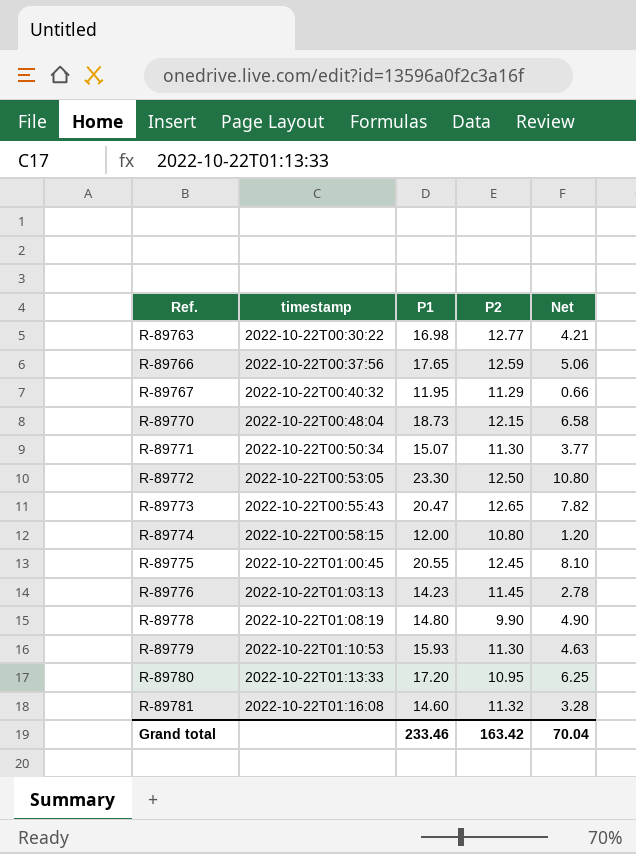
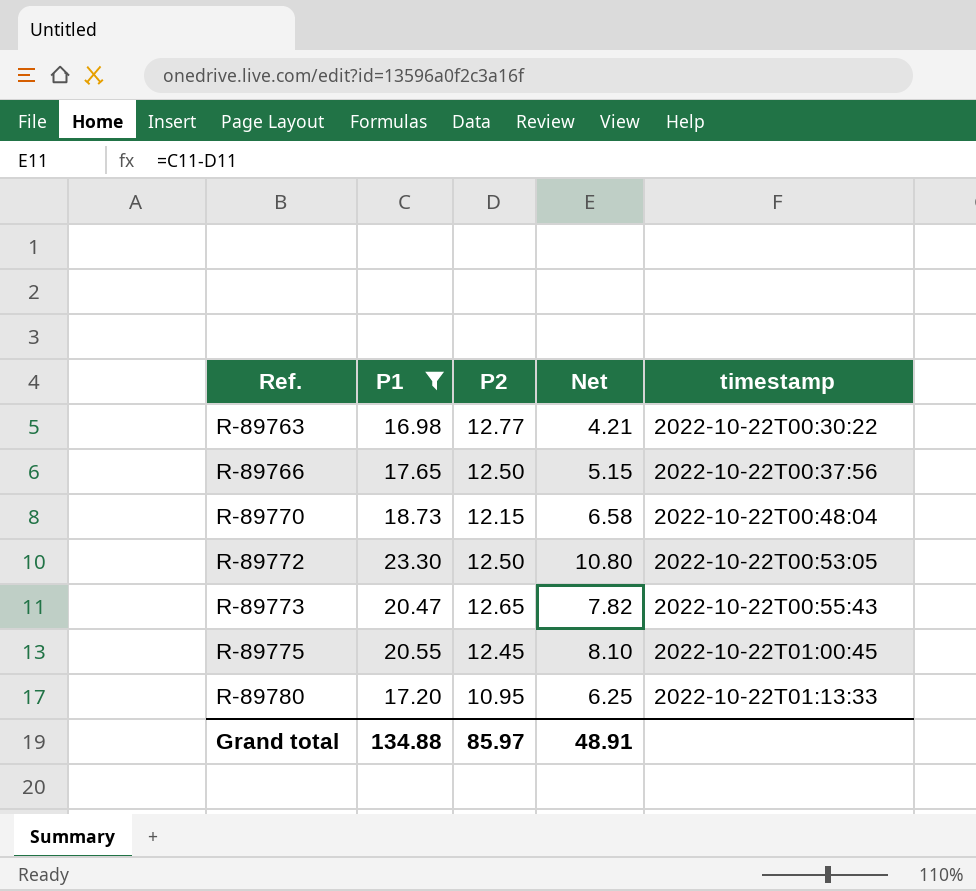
filter: none -> P1 >= 16.98
column timestamp | position: 2 -> 5
R-89766 | P2: 12.59 -> 12.50
R-89766 | Net: 5.06 -> 5.15
Grand total | P1: 233.46 -> 134.88
Grand total | P2: 163.42 -> 85.97
Grand total | Net: 70.04 -> 48.91

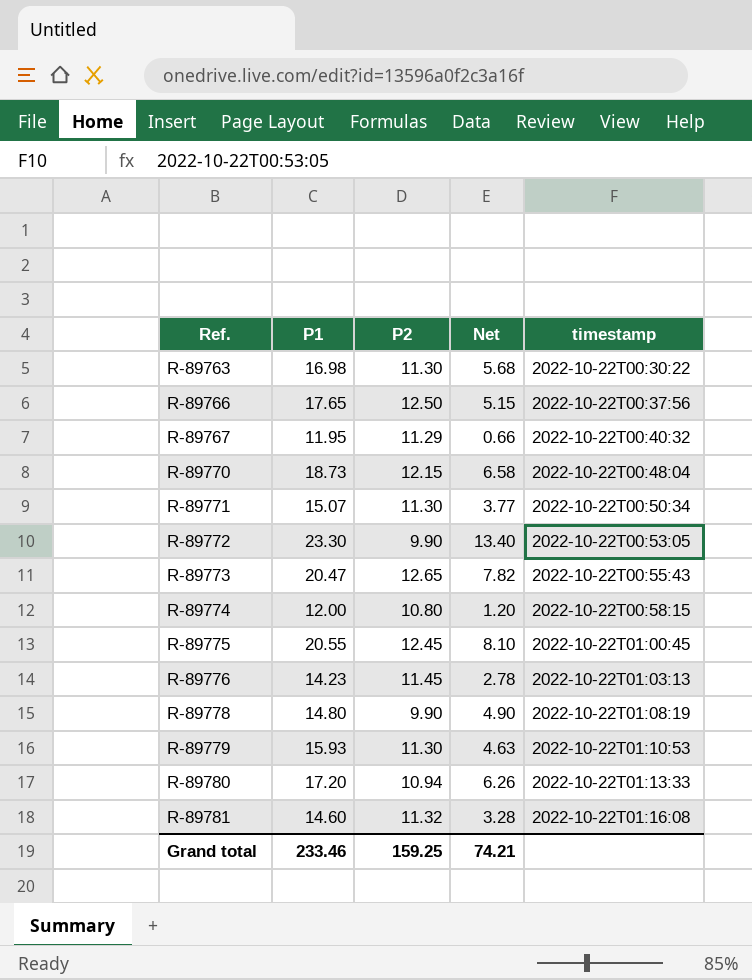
filter: P1 >= 16.98 -> none
R-89763 | P2: 12.77 -> 11.30
R-89763 | Net: 4.21 -> 5.68
R-89772 | P2: 12.50 -> 9.90
R-89772 | Net: 10.80 -> 13.40
R-89780 | P2: 10.95 -> 10.94
R-89780 | Net: 6.25 -> 6.26
Grand total | P1: 134.88 -> 233.46
Grand total | P2: 85.97 -> 159.25
Grand total | Net: 48.91 -> 74.21

